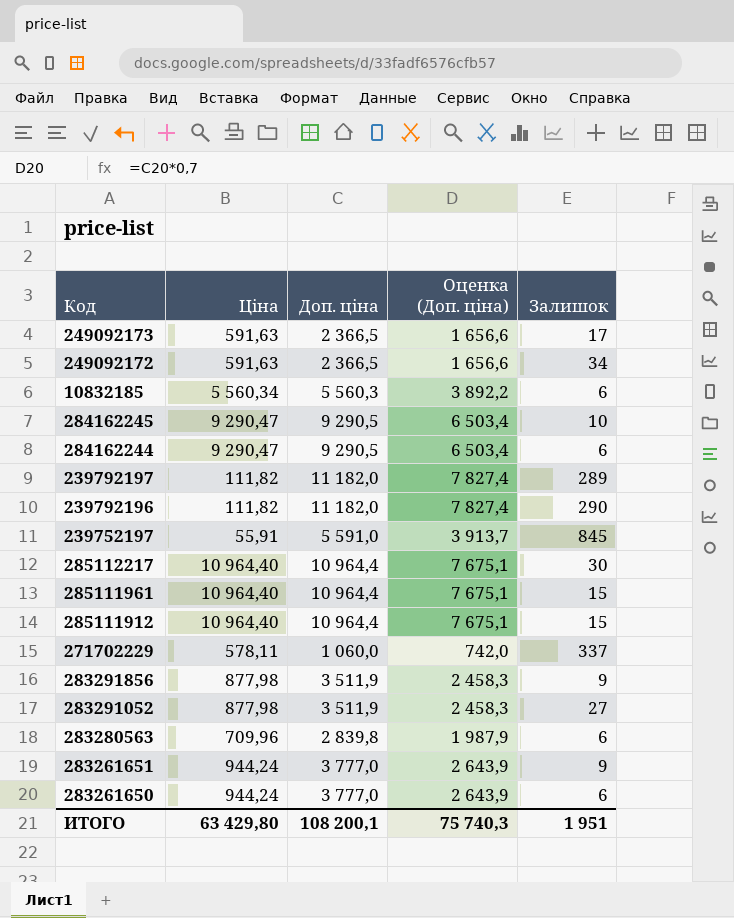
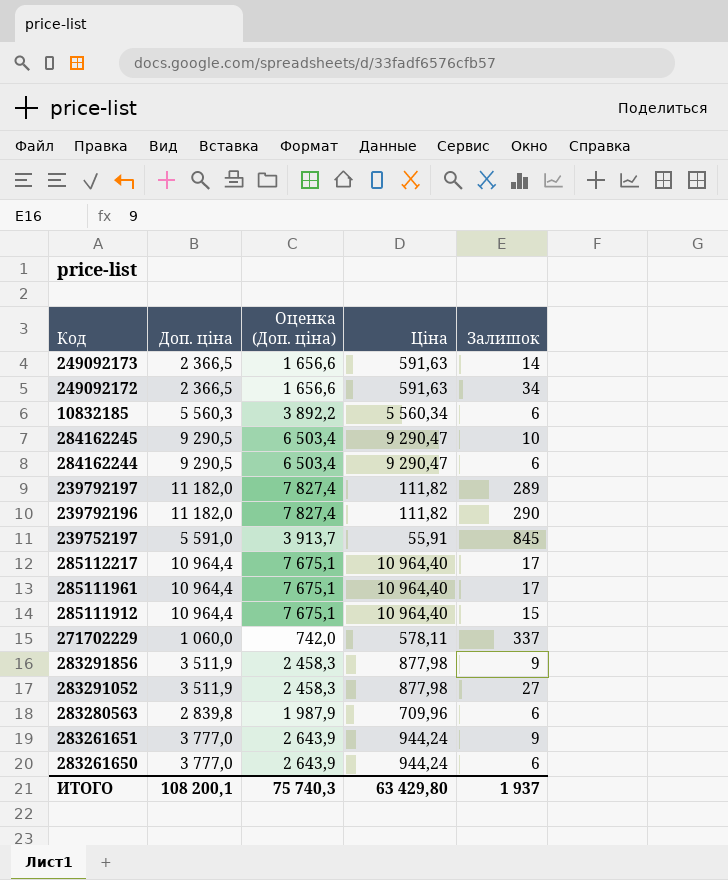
column Ціна | position: 2 -> 4
249092173 | Залишок: 17 -> 14
285112217 | Залишок: 30 -> 17
285111961 | Залишок: 15 -> 17
ИТОГО | Залишок: 1 951 -> 1 937

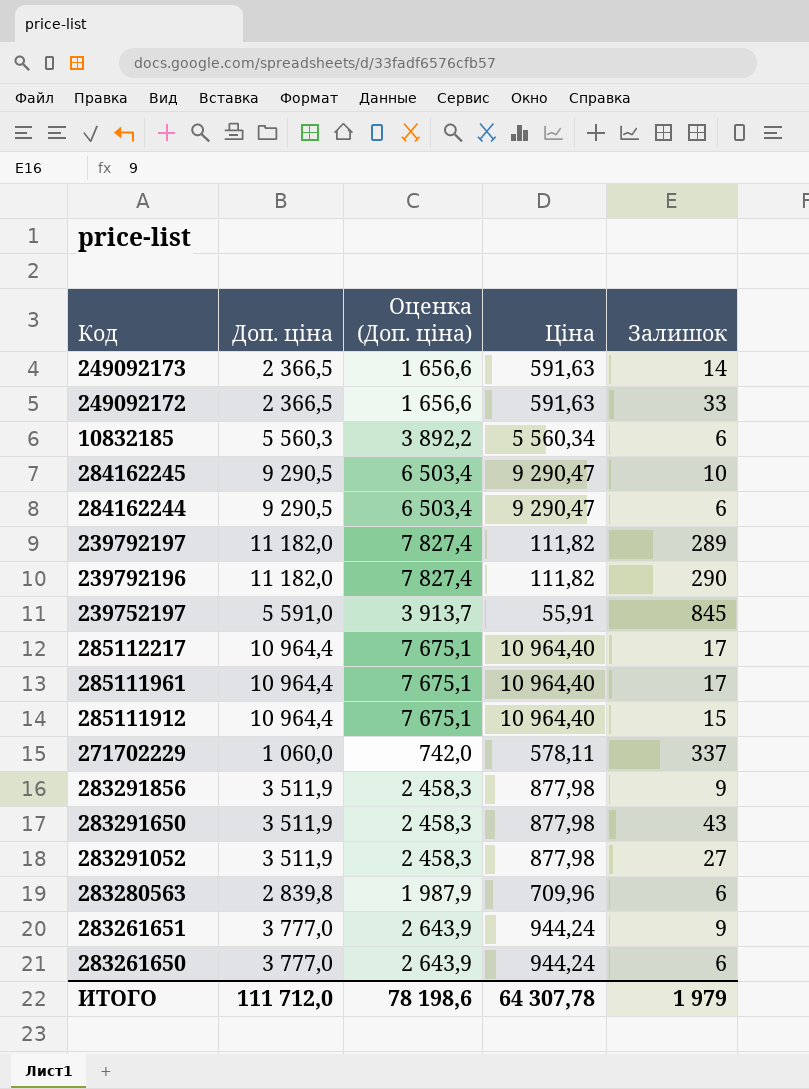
249092172 | Залишок: 34 -> 33
row 283291650: none -> 3 511,9 | 2 458,3 | 877,98 | 43
ИТОГО | Доп. ціна: 108 200,1 -> 111 712,0
ИТОГО | Оценка (Доп. ціна): 75 740,3 -> 78 198,6
ИТОГО | Ціна: 63 429,80 -> 64 307,78
ИТОГО | Залишок: 1 937 -> 1 979

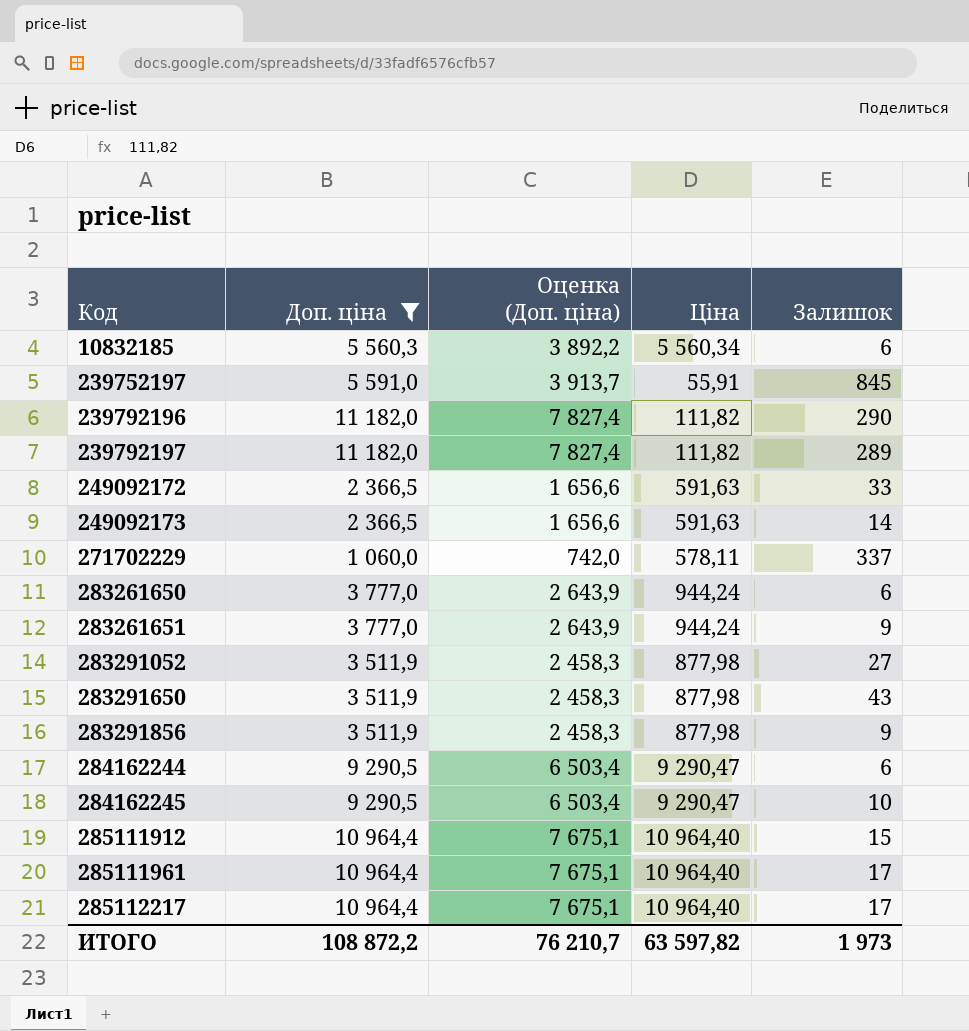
filter: none -> Доп. ціна != 2 839,8
row order: none -> Код ascending
ИТОГО | Доп. ціна: 111 712,0 -> 108 872,2
ИТОГО | Оценка (Доп. ціна): 78 198,6 -> 76 210,7
ИТОГО | Ціна: 64 307,78 -> 63 597,82
ИТОГО | Залишок: 1 979 -> 1 973

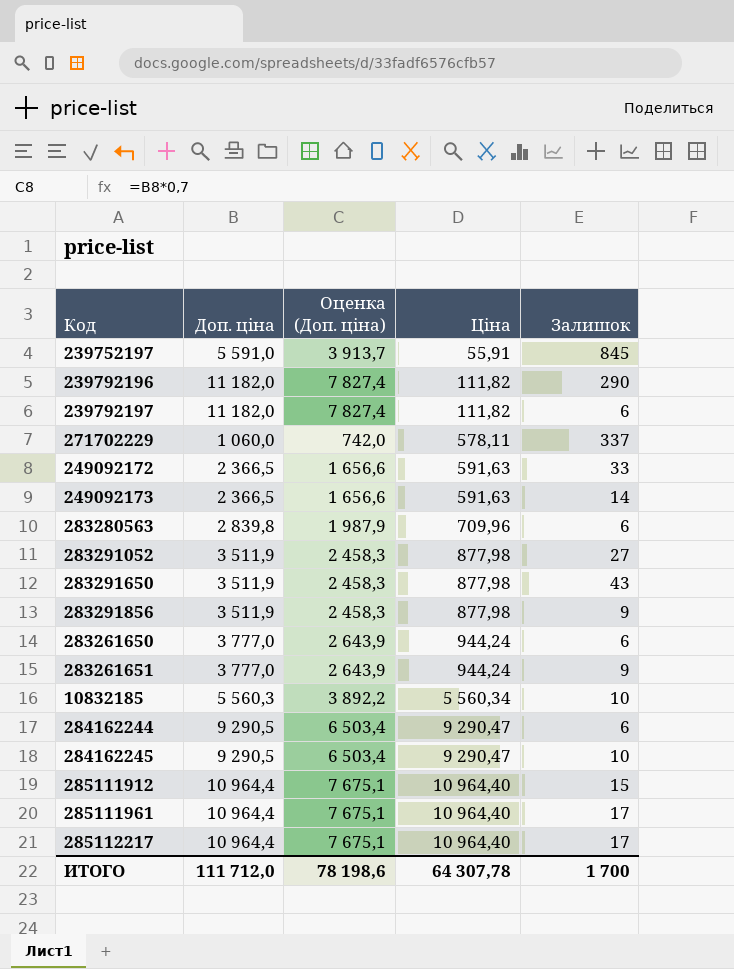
filter: Доп. ціна != 2 839,8 -> none
row order: Код ascending -> Ціна ascending
239792197 | Залишок: 289 -> 6
10832185 | Залишок: 6 -> 10
ИТОГО | Доп. ціна: 108 872,2 -> 111 712,0
ИТОГО | Оценка (Доп. ціна): 76 210,7 -> 78 198,6
ИТОГО | Ціна: 63 597,82 -> 64 307,78
ИТОГО | Залишок: 1 973 -> 1 700

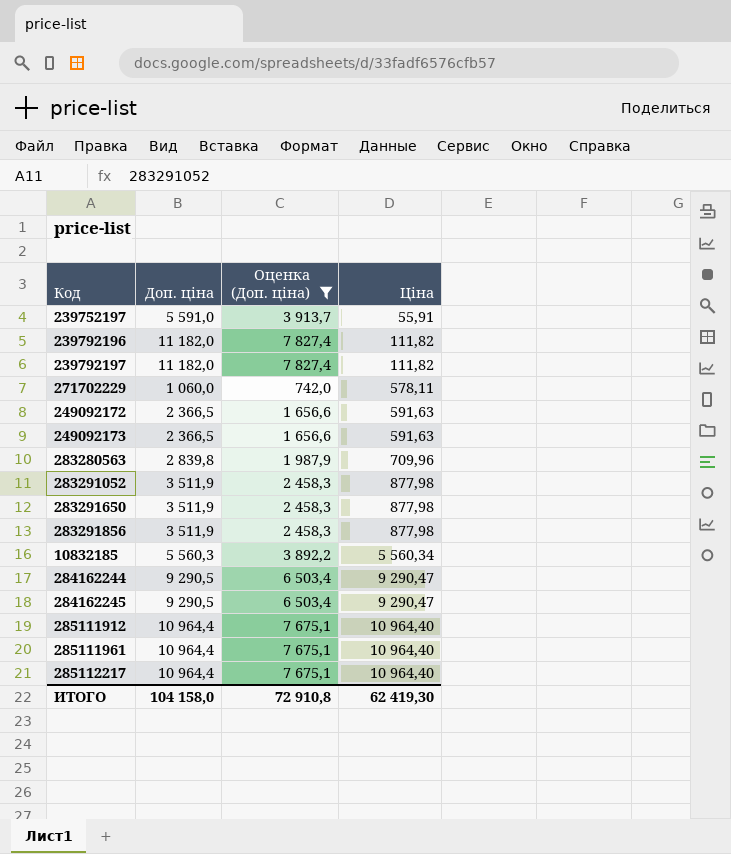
filter: none -> Оценка (Доп. ціна) != 2 643,9
column Залишок | position: 5 -> none
ИТОГО | Доп. ціна: 111 712,0 -> 104 158,0
ИТОГО | Оценка (Доп. ціна): 78 198,6 -> 72 910,8
ИТОГО | Ціна: 64 307,78 -> 62 419,30

